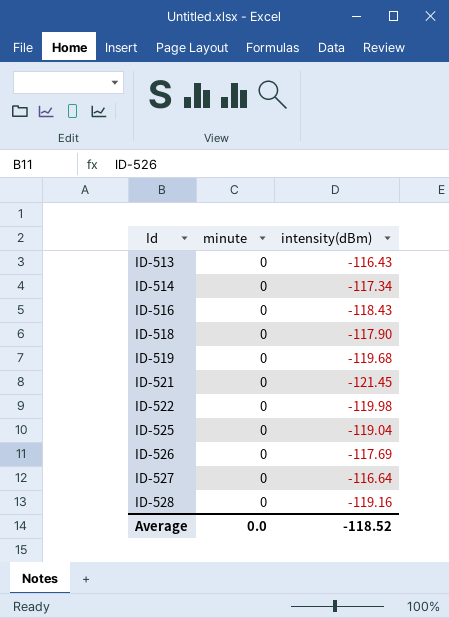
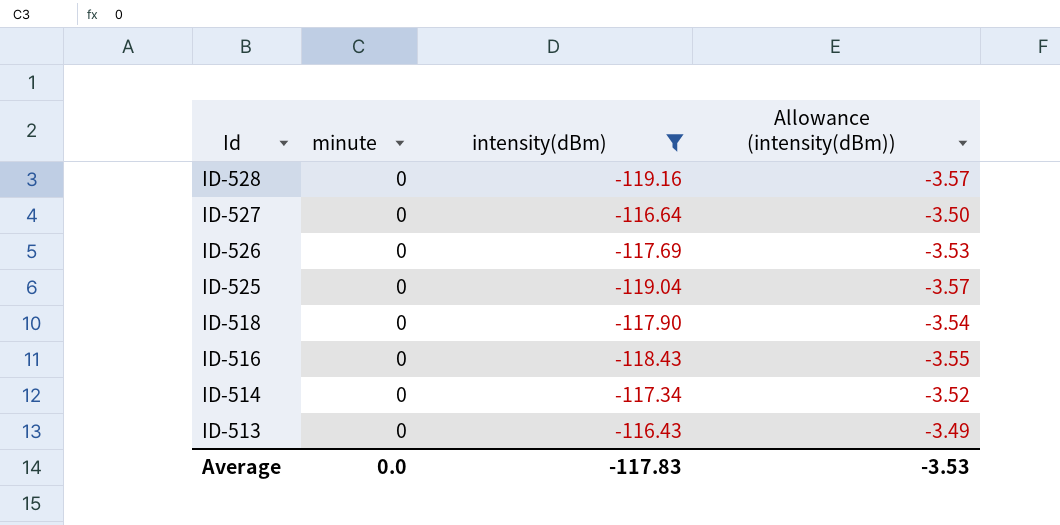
filter: none -> intensity(dBm) >= -119.16
row order: Id ascending -> Id descending
column Allowance (intensity(dBm)) | formula: none -> [intensity(dBm)] * 0.03
Average | intensity(dBm): -118.52 -> -117.83

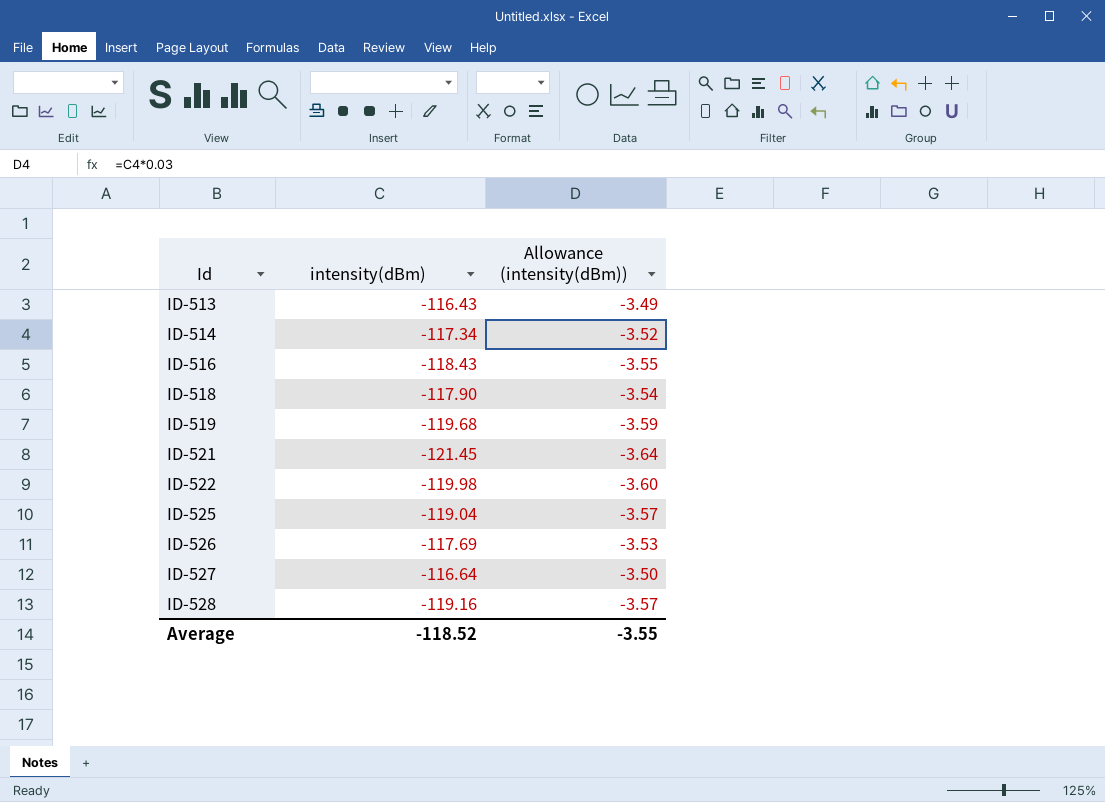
filter: intensity(dBm) >= -119.16 -> none
row order: Id descending -> Id ascending
column minute | position: 2 -> none
Average | intensity(dBm): -117.83 -> -118.52
Average | Allowance (intensity(dBm)): -3.53 -> -3.55

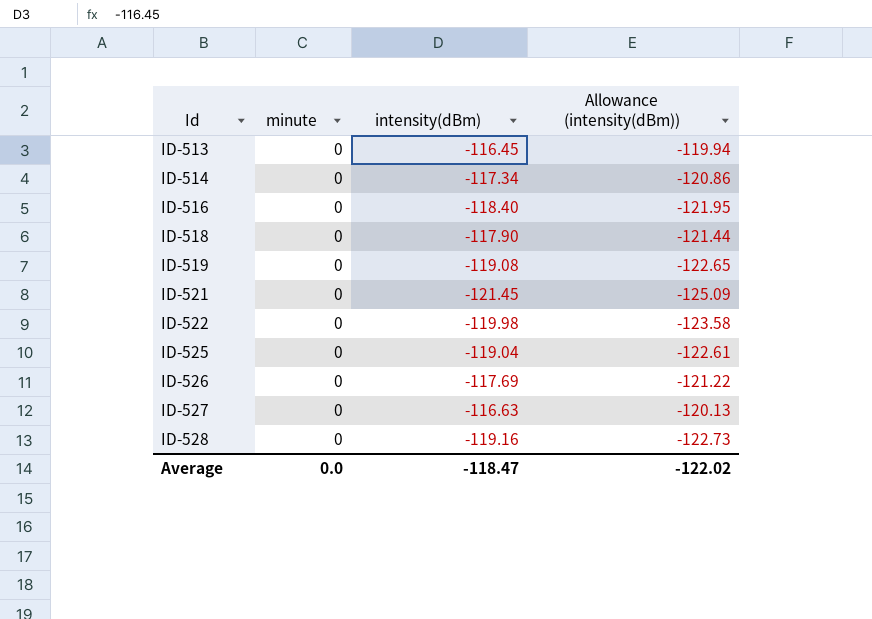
column minute | position: none -> 2
column Allowance (intensity(dBm)) | formula: [intensity(dBm)] * 0.03 -> [intensity(dBm)] * 1.03
ID-513 | intensity(dBm): -116.43 -> -116.45
ID-516 | intensity(dBm): -118.43 -> -118.40
ID-519 | intensity(dBm): -119.68 -> -119.08
ID-527 | intensity(dBm): -116.64 -> -116.63
Average | intensity(dBm): -118.52 -> -118.47
Average | Allowance (intensity(dBm)): -3.55 -> -122.02

